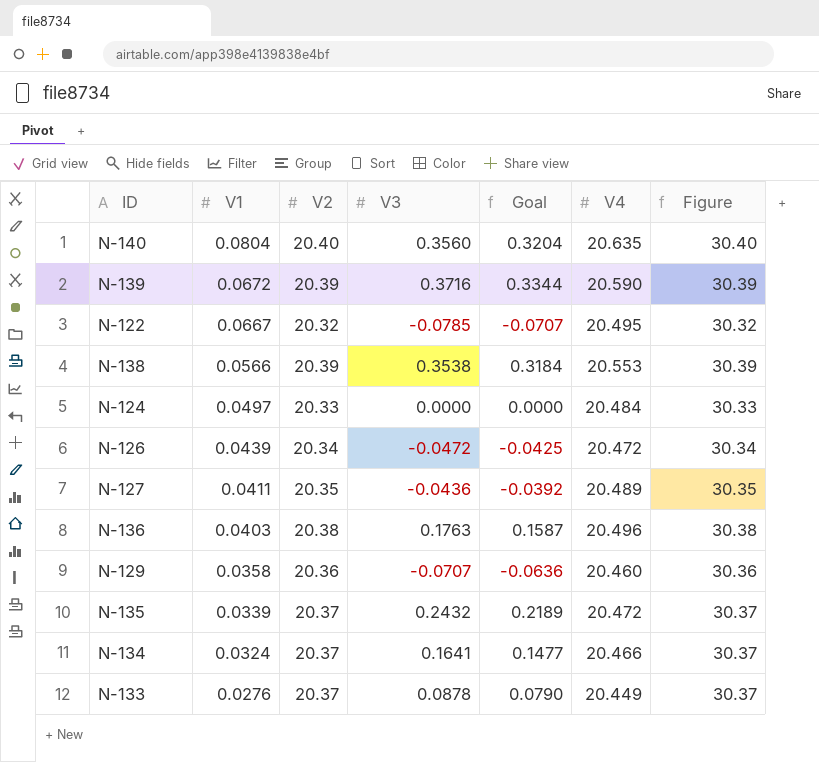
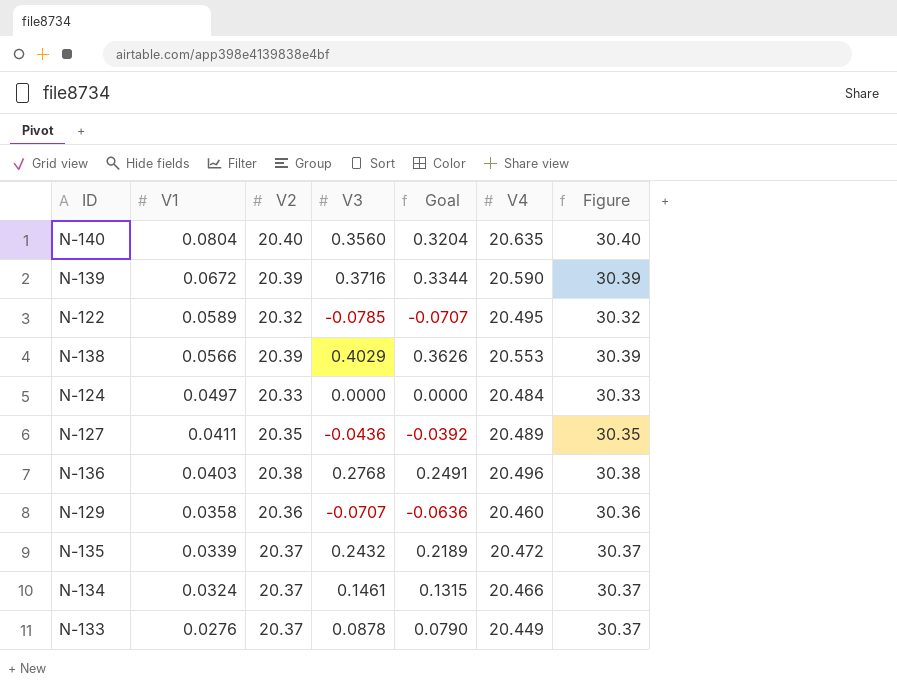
row N-126: 0.0439 | 20.34 | -0.0472 | -0.0425 | 20.472 | 30.34 -> none
N-122 | V1: 0.0667 -> 0.0589
N-138 | V3: 0.3538 -> 0.4029
N-138 | Goal: 0.3184 -> 0.3626
N-136 | V3: 0.1763 -> 0.2768
N-136 | Goal: 0.1587 -> 0.2491
N-134 | V3: 0.1641 -> 0.1461
N-134 | Goal: 0.1477 -> 0.1315

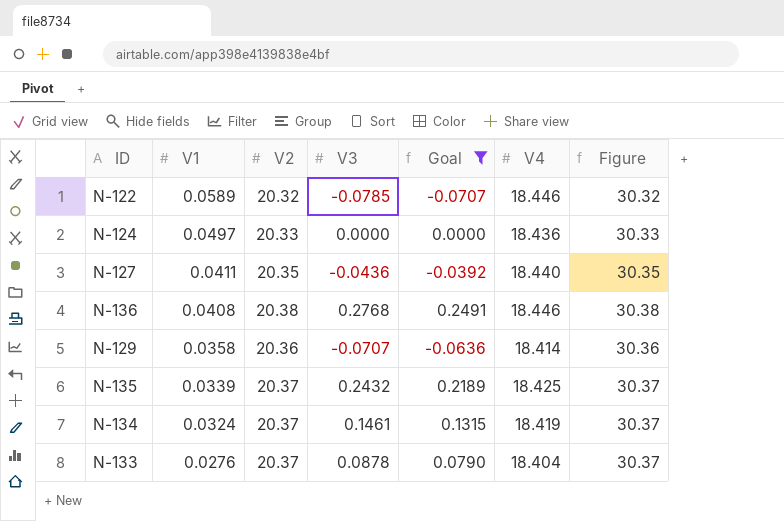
filter: none -> Goal <= 0.2491
N-122 | V4: 20.495 -> 18.446
N-124 | V4: 20.484 -> 18.436
N-127 | V4: 20.489 -> 18.440
N-136 | V1: 0.0403 -> 0.0408
N-136 | V4: 20.496 -> 18.446
N-129 | V4: 20.460 -> 18.414
N-135 | V4: 20.472 -> 18.425
N-134 | V4: 20.466 -> 18.419
N-133 | V4: 20.449 -> 18.404

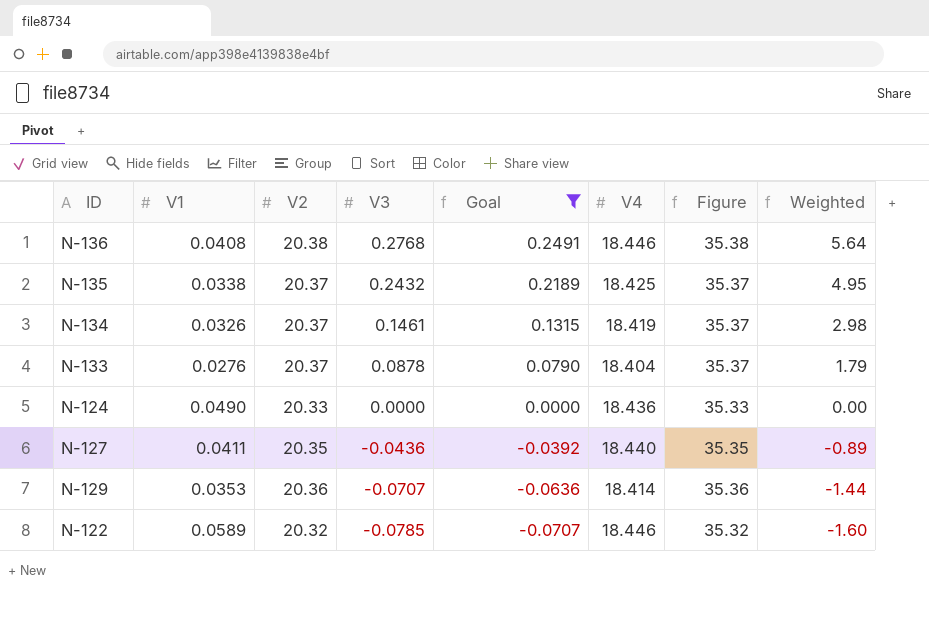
row order: V1 descending -> V3 descending
column Figure | formula: [V2] + 10 -> [V2] + 15
column Weighted | formula: none -> [V2] * [V3]
N-135 | V1: 0.0339 -> 0.0338
N-134 | V1: 0.0324 -> 0.0326
N-124 | V1: 0.0497 -> 0.0490
N-129 | V1: 0.0358 -> 0.0353

